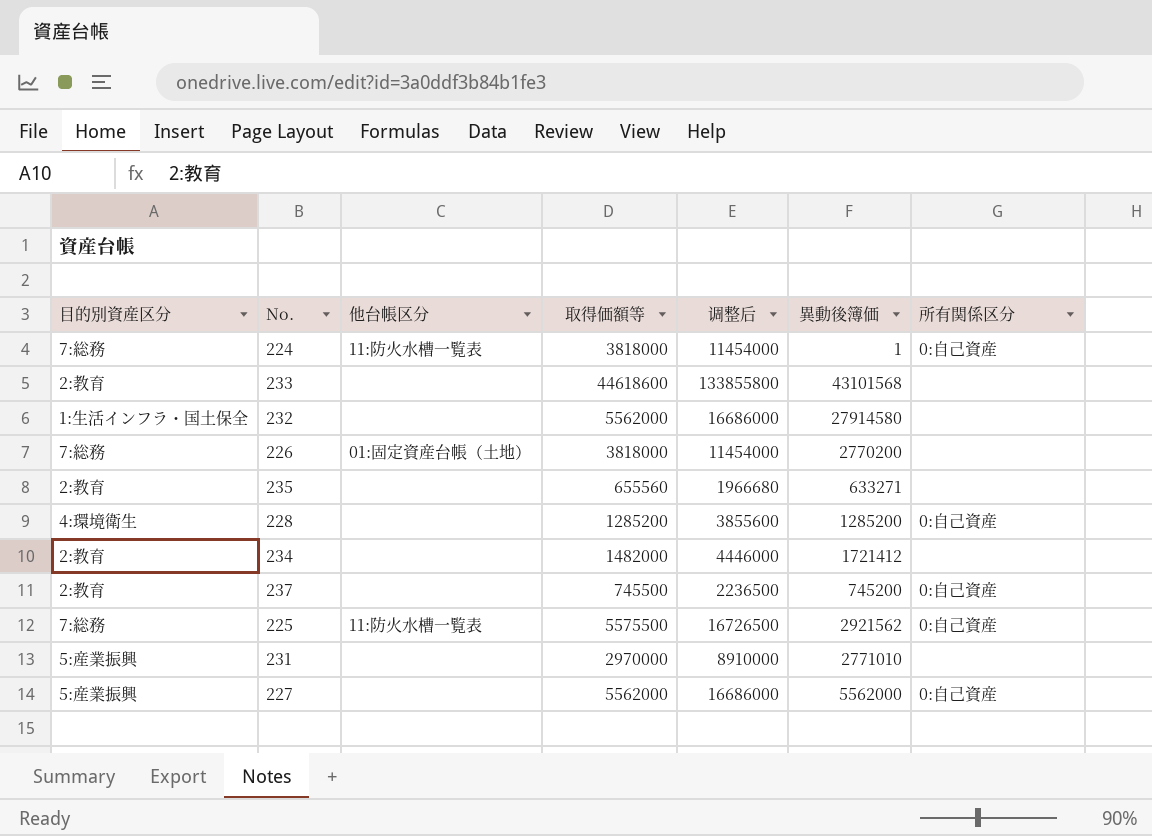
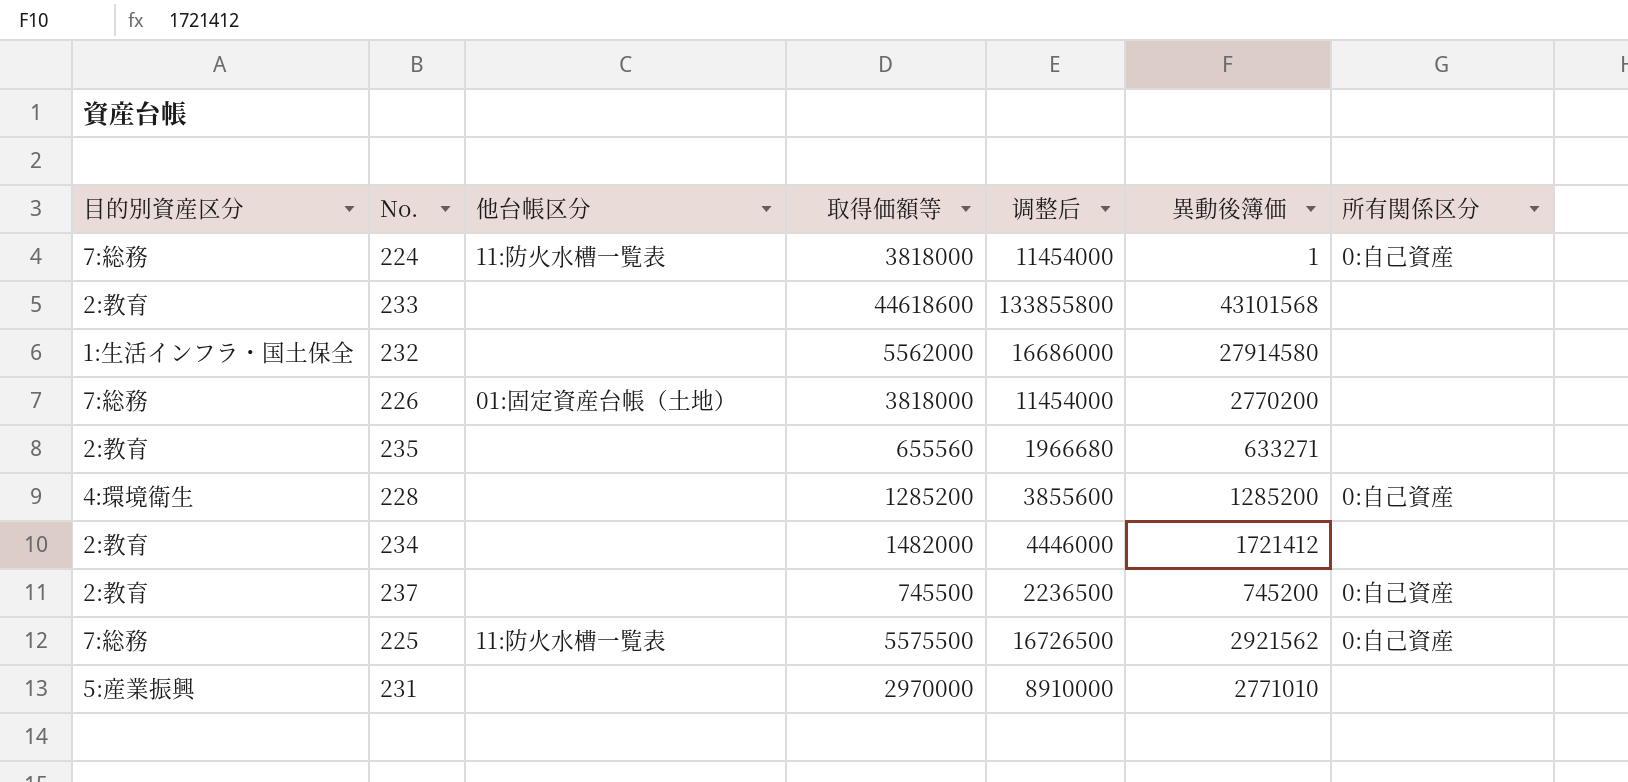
row 227: 5:産業振興 | none | 5562000 | 16686000 | 5562000 | 0:自己資産 -> none

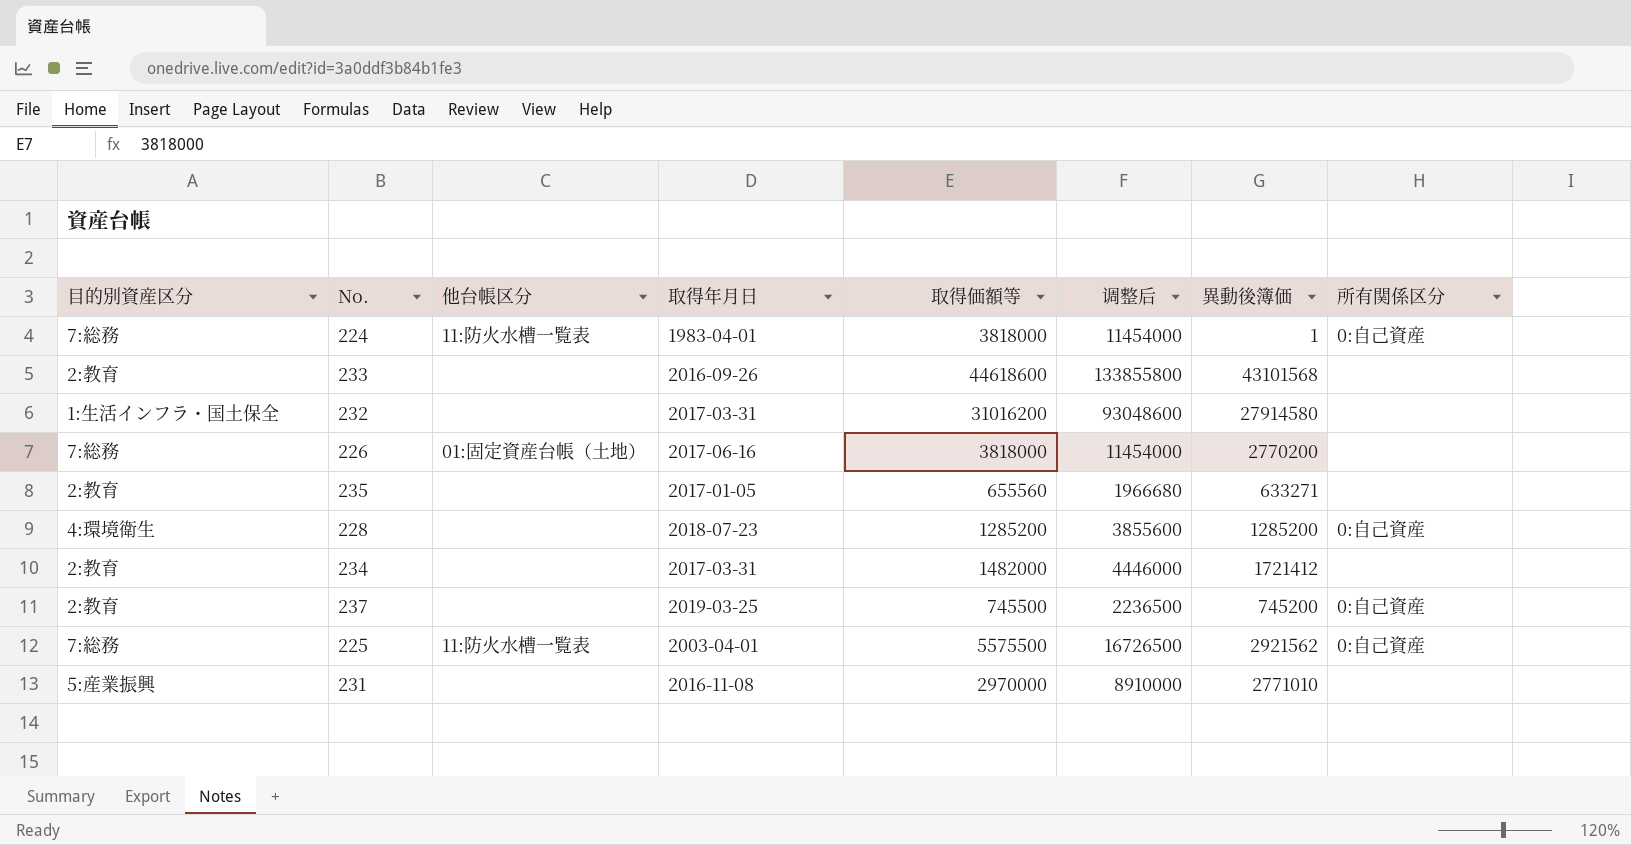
column 取得年月日 | position: none -> 4
232 | 取得価額等: 5562000 -> 31016200
232 | 调整后: 16686000 -> 93048600

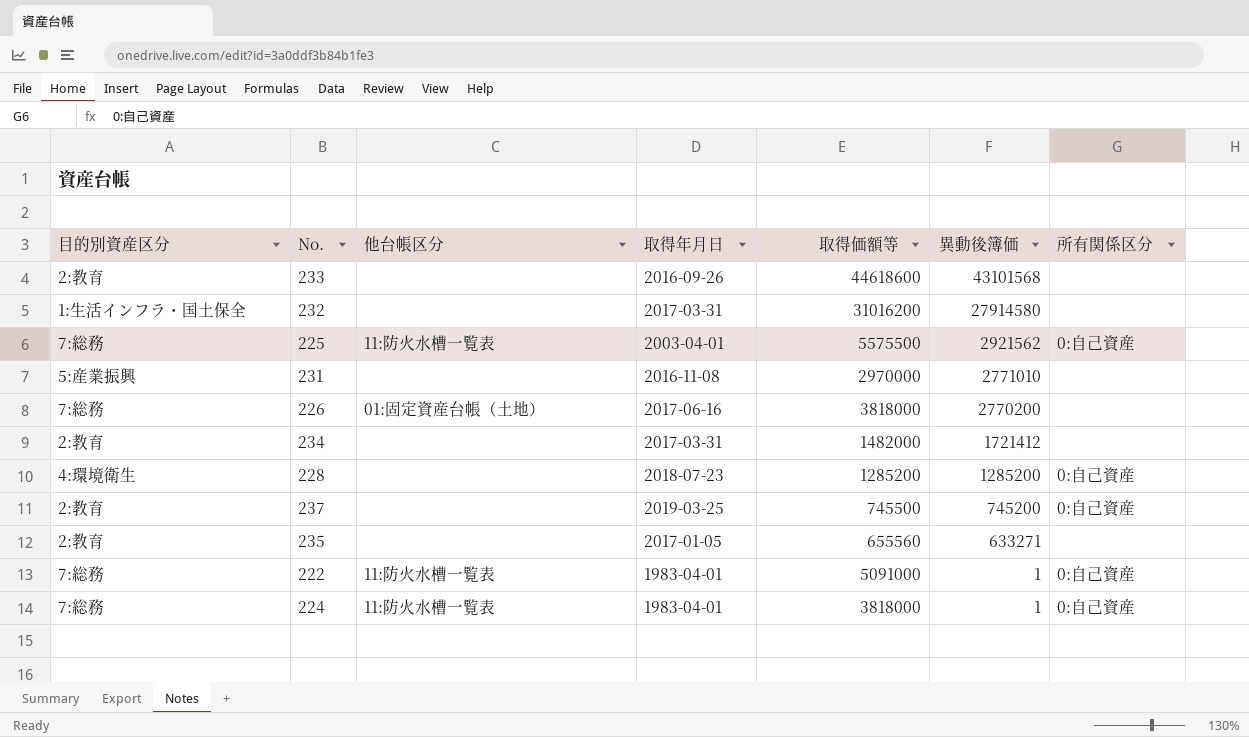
row order: none -> 異動後簿価 descending
column 调整后 | formula: [取得価額等] * 3 -> none
row 222: none -> 7:総務 | 11:防火水槽一覧表 | 1983-04-01 | 5091000 | 1 | 0:自己資産

